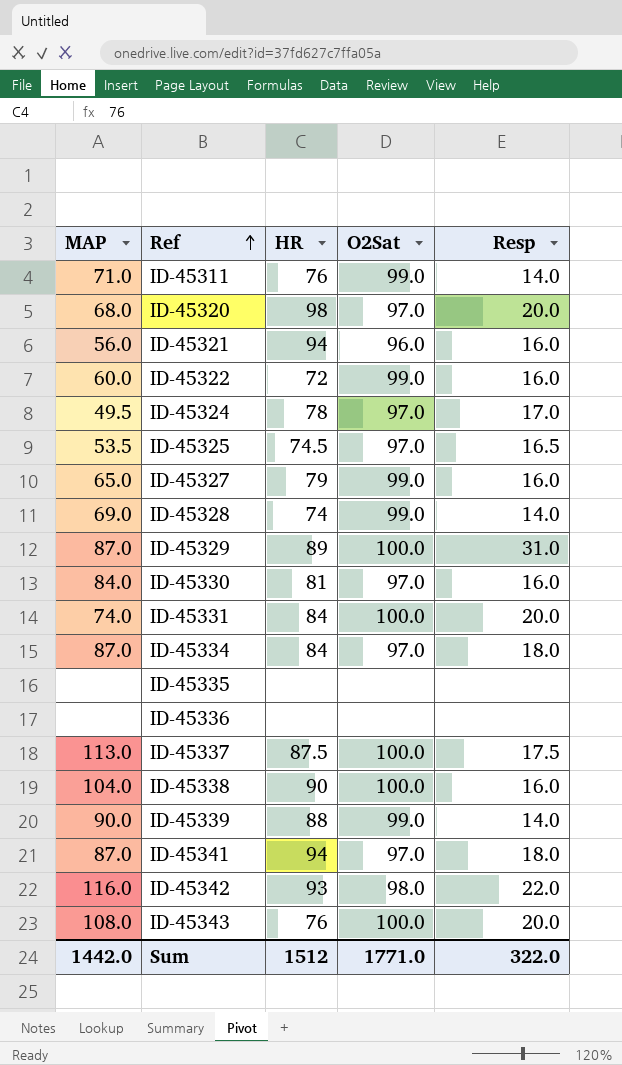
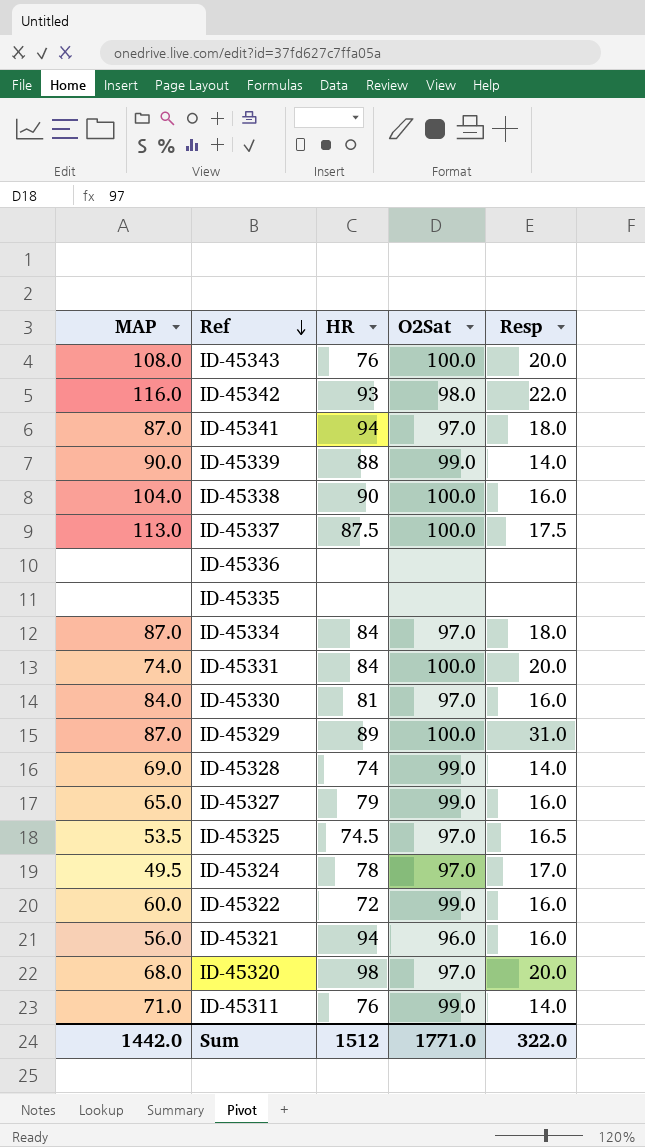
row order: Ref ascending -> Ref descending

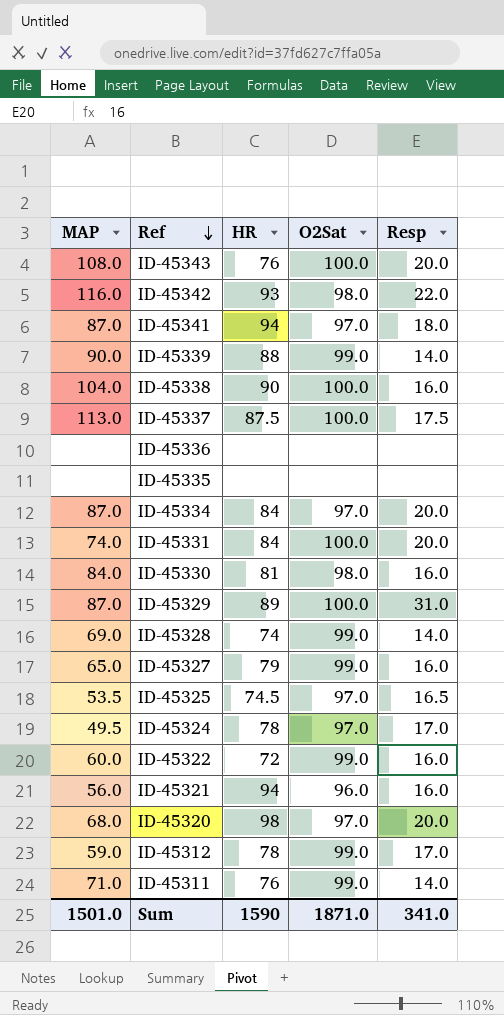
ID-45334 | Resp: 18.0 -> 20.0
ID-45330 | O2Sat: 97.0 -> 98.0
row ID-45312: none -> 59.0 | 78 | 99.0 | 17.0
Sum | MAP: 1442.0 -> 1501.0
Sum | HR: 1512 -> 1590
Sum | O2Sat: 1771.0 -> 1871.0
Sum | Resp: 322.0 -> 341.0

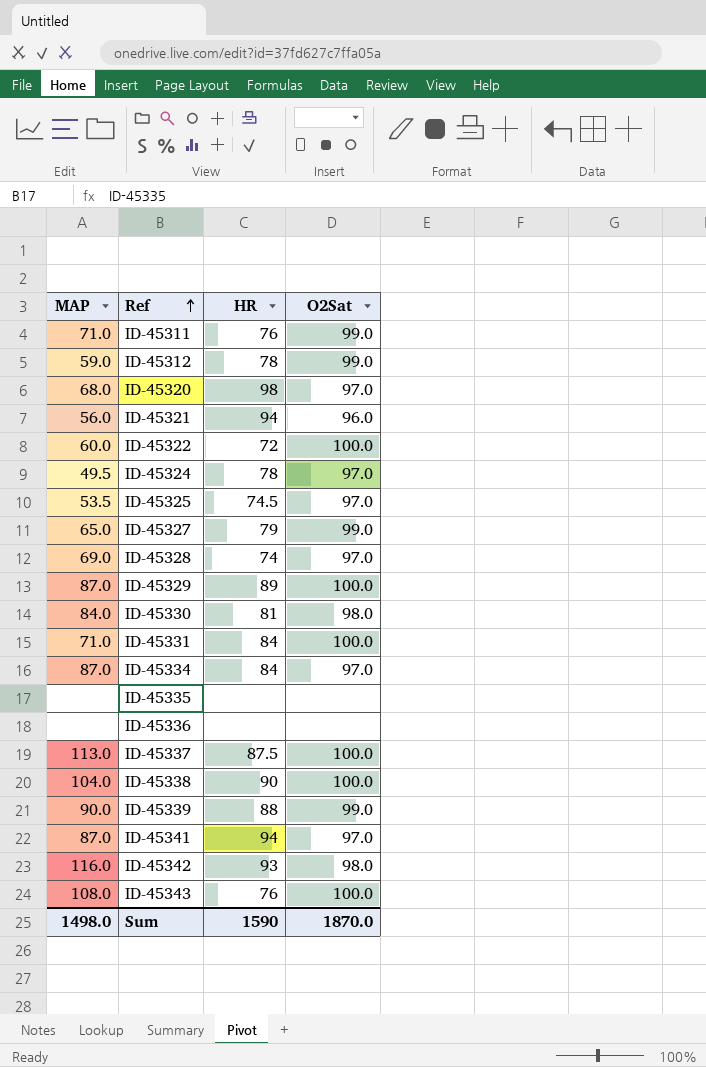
row order: Ref descending -> Ref ascending
column Resp | position: 5 -> none
ID-45322 | O2Sat: 99.0 -> 100.0
ID-45328 | O2Sat: 99.0 -> 97.0
ID-45331 | MAP: 74.0 -> 71.0
Sum | MAP: 1501.0 -> 1498.0
Sum | O2Sat: 1871.0 -> 1870.0

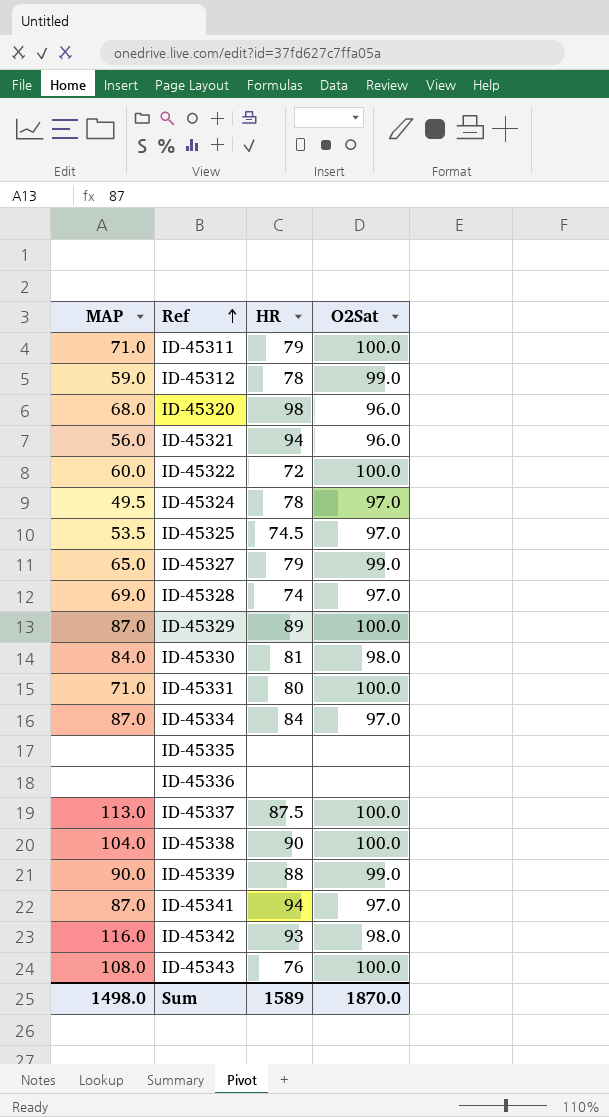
ID-45311 | HR: 76 -> 79
ID-45311 | O2Sat: 99.0 -> 100.0
ID-45320 | O2Sat: 97.0 -> 96.0
ID-45331 | HR: 84 -> 80
Sum | HR: 1590 -> 1589

